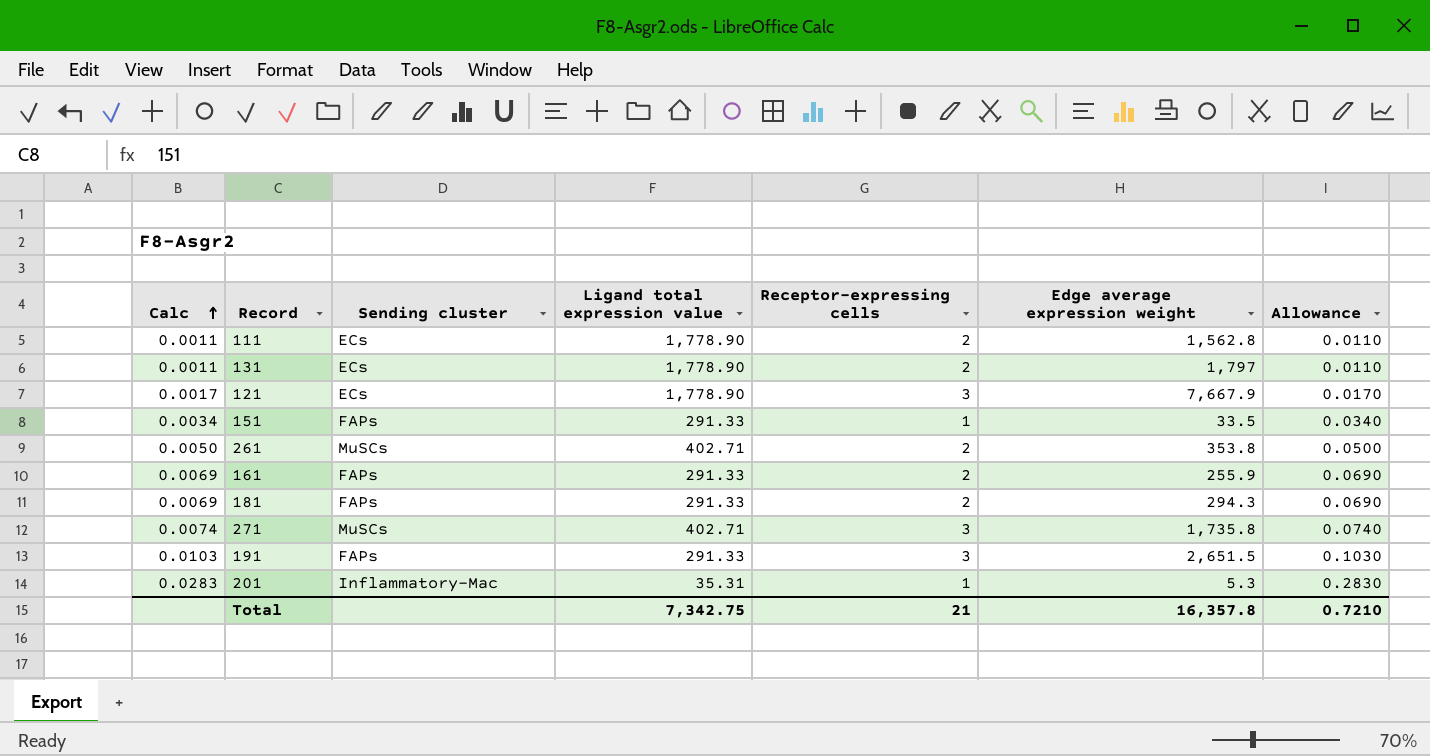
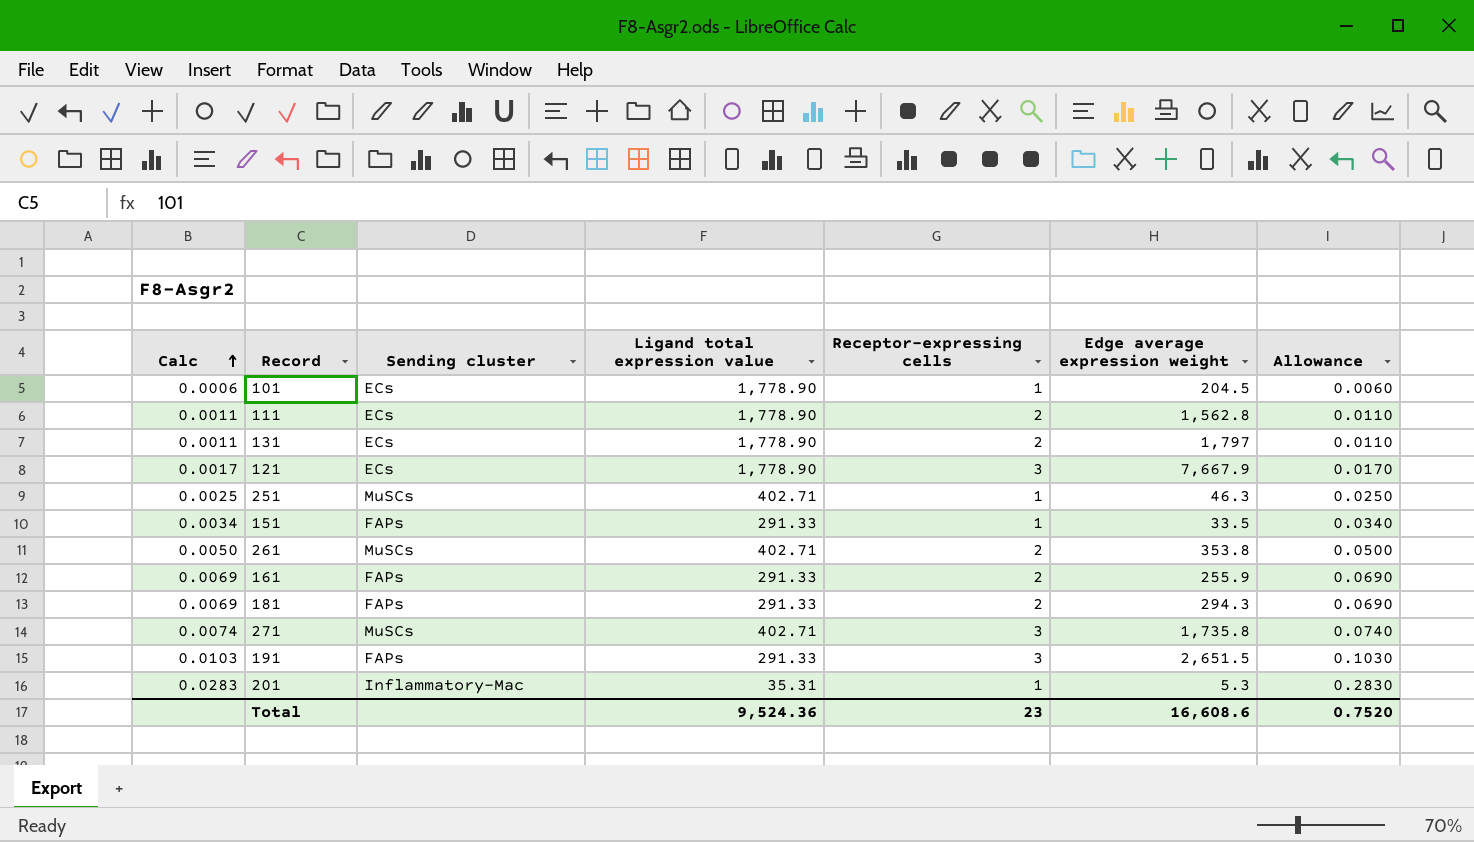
row 101: none -> 0.0006 | ECs | 1,778.90 | 1 | 204.5 | 0.0060
row 251: none -> 0.0025 | MuSCs | 402.71 | 1 | 46.3 | 0.0250
Total | Ligand total expression value: 7,342.75 -> 9,524.36
Total | Receptor-expressing cells: 21 -> 23
Total | Edge average expression weight: 16,357.8 -> 16,608.6
Total | Allowance: 0.7210 -> 0.7520

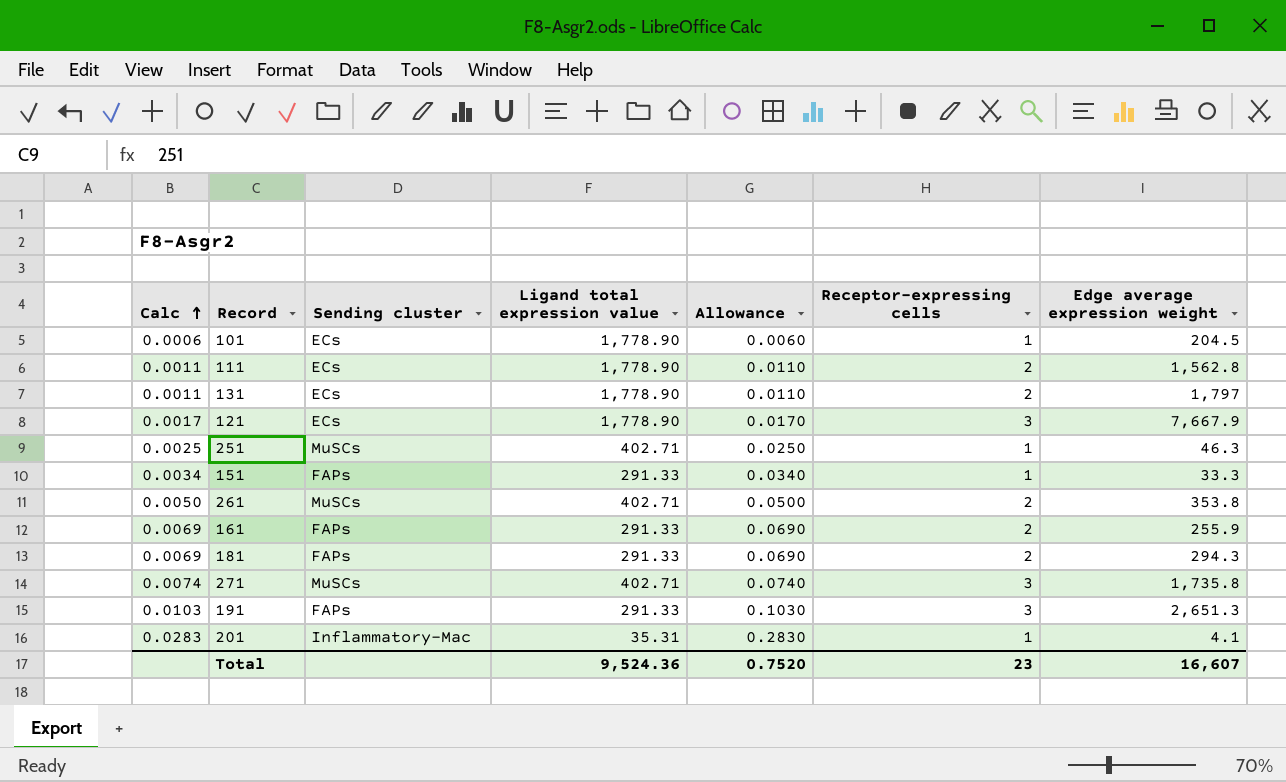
column Allowance | position: 7 -> 5
151 | Edge average expression weight: 33.5 -> 33.3
191 | Edge average expression weight: 2,651.5 -> 2,651.3
201 | Edge average expression weight: 5.3 -> 4.1
Total | Edge average expression weight: 16,608.6 -> 16,607

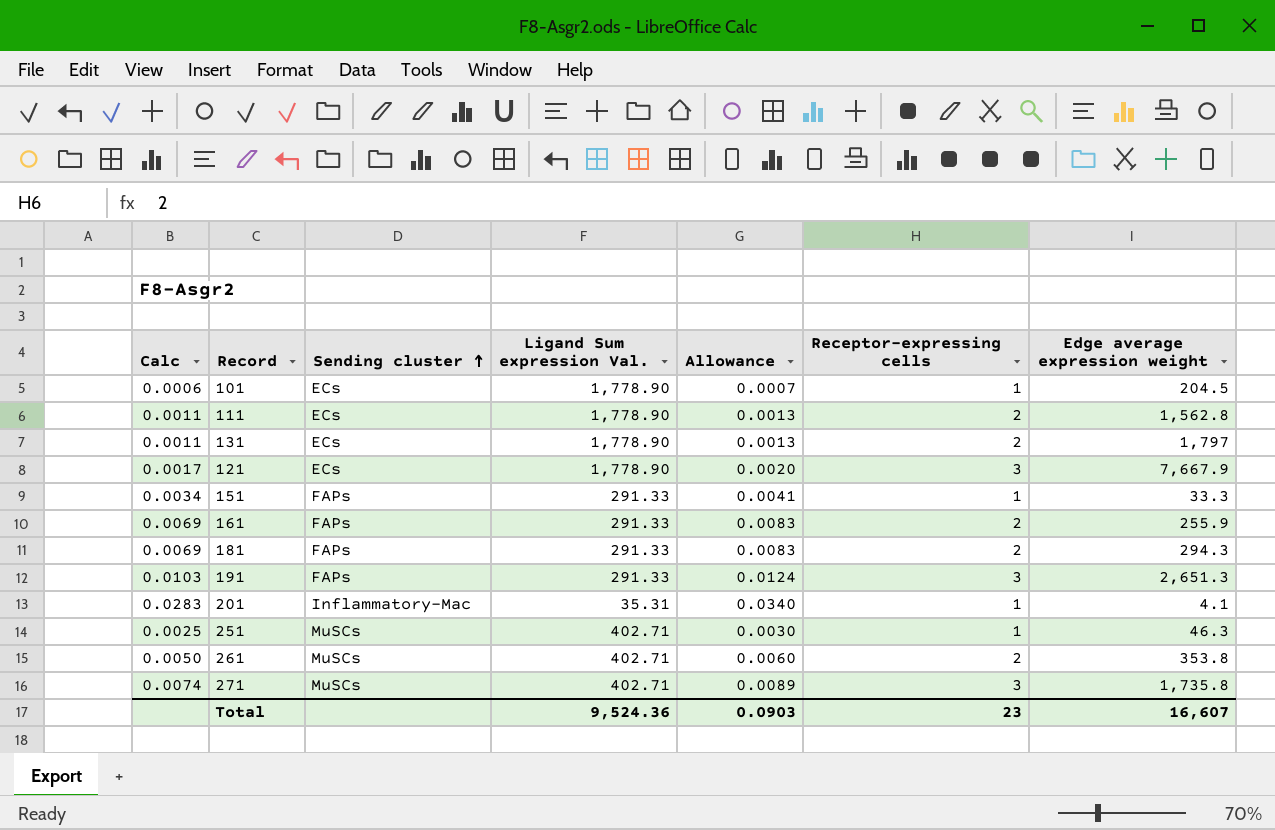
row order: Calc ascending -> Sending cluster ascending
column name: Ligand total expression value -> Ligand Sum expression Val.
column Allowance | formula: [Calc] * 10 -> [Calc] * 1.2
Total | Allowance: 0.7520 -> 0.0903

